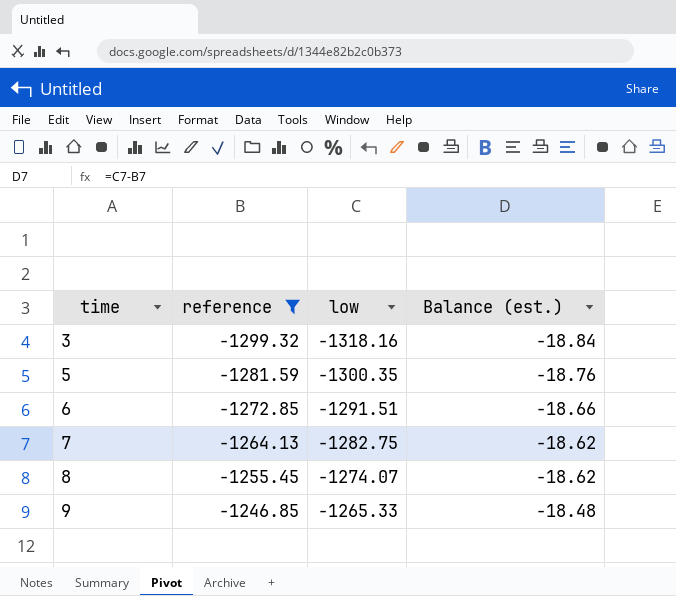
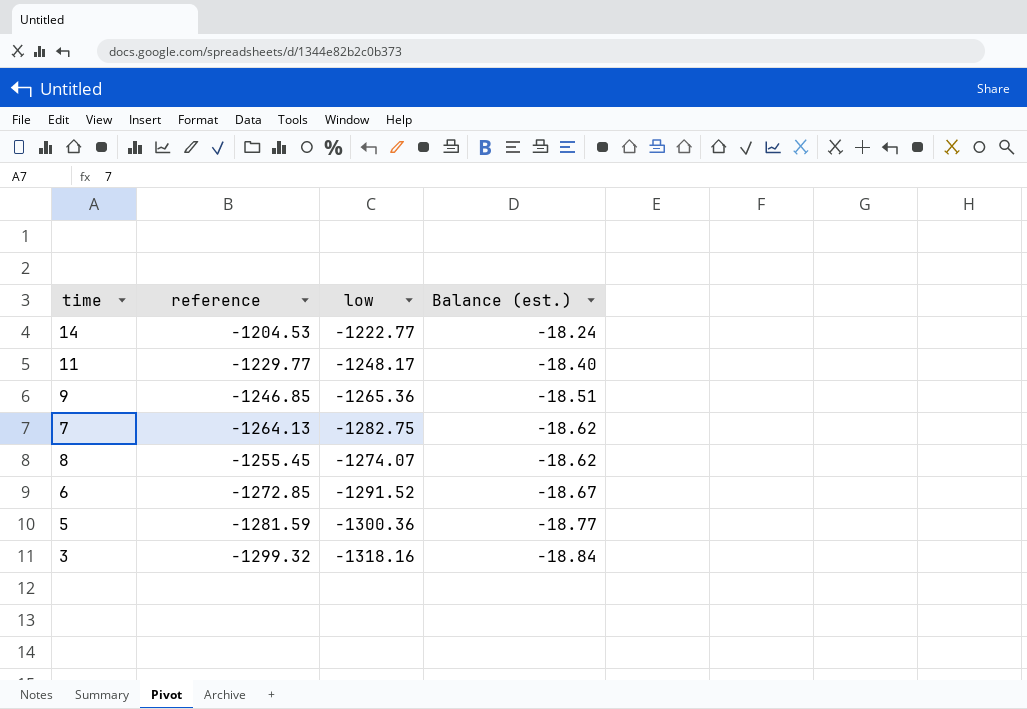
filter: reference <= -1246.85 -> none
row order: time ascending -> Balance (est.) descending
9 | low: -1265.33 -> -1265.36
9 | Balance (est.): -18.48 -> -18.51
6 | low: -1291.51 -> -1291.52
6 | Balance (est.): -18.66 -> -18.67
5 | low: -1300.35 -> -1300.36
5 | Balance (est.): -18.76 -> -18.77

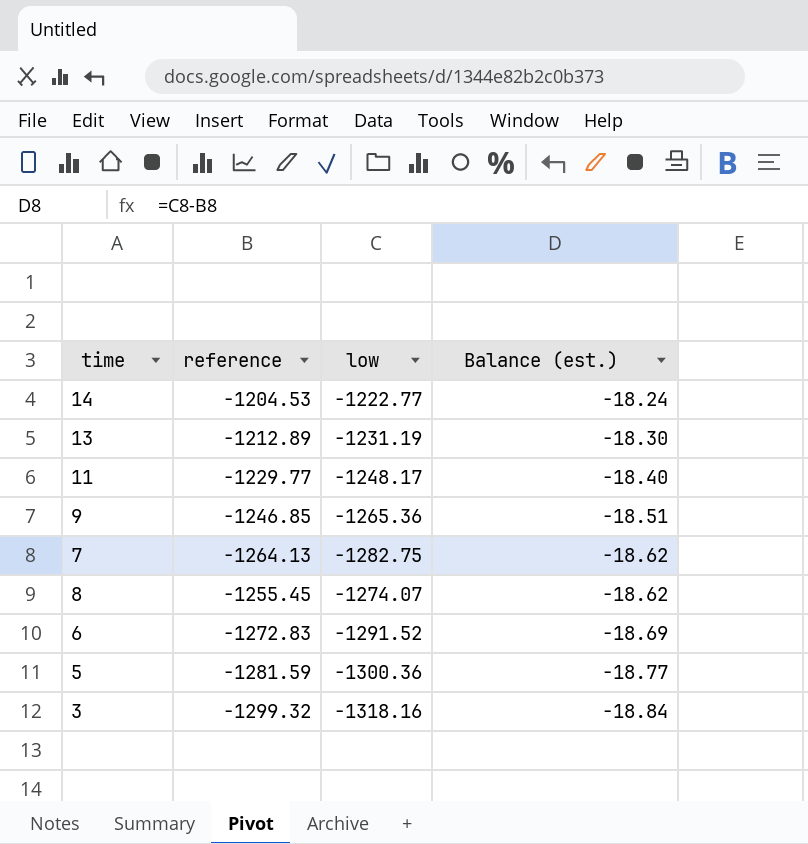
row 13: none -> -1212.89 | -1231.19 | -18.30
6 | reference: -1272.85 -> -1272.83
6 | Balance (est.): -18.67 -> -18.69

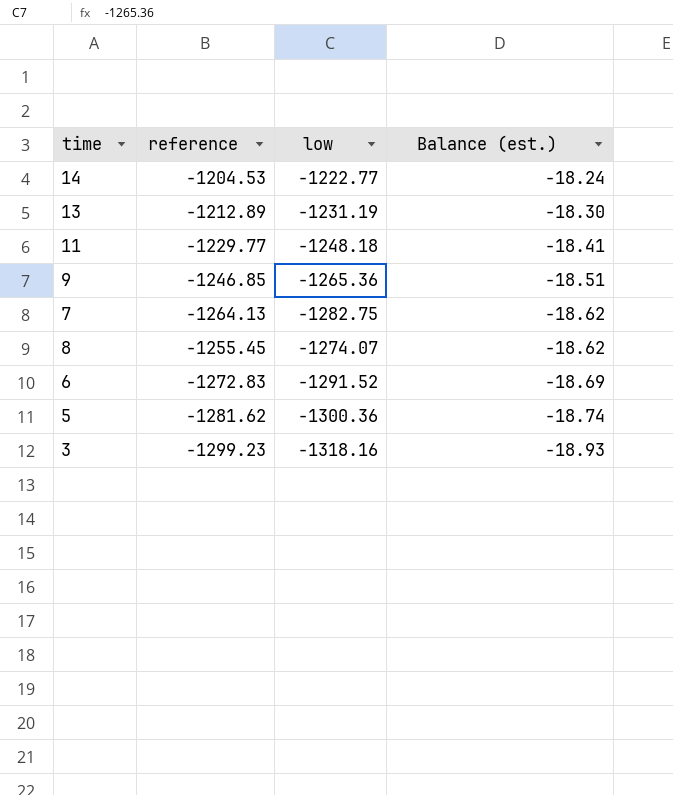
11 | low: -1248.17 -> -1248.18
11 | Balance (est.): -18.40 -> -18.41
5 | reference: -1281.59 -> -1281.62
5 | Balance (est.): -18.77 -> -18.74
3 | reference: -1299.32 -> -1299.23
3 | Balance (est.): -18.84 -> -18.93

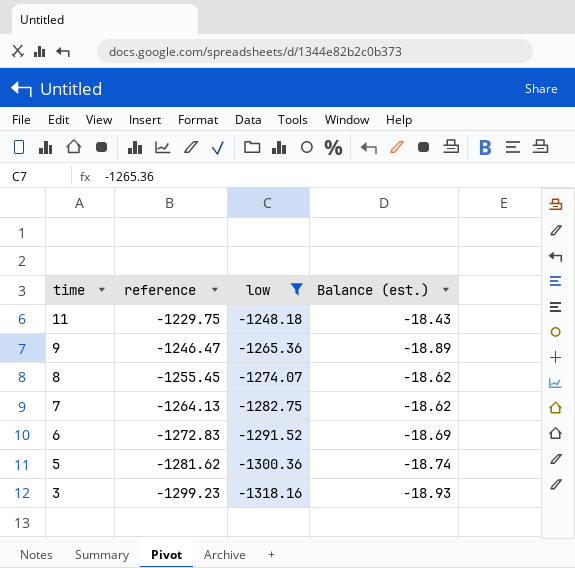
filter: none -> low <= -1248.18
row order: Balance (est.) descending -> time descending
11 | reference: -1229.77 -> -1229.75
11 | Balance (est.): -18.41 -> -18.43
9 | reference: -1246.85 -> -1246.47
9 | Balance (est.): -18.51 -> -18.89

